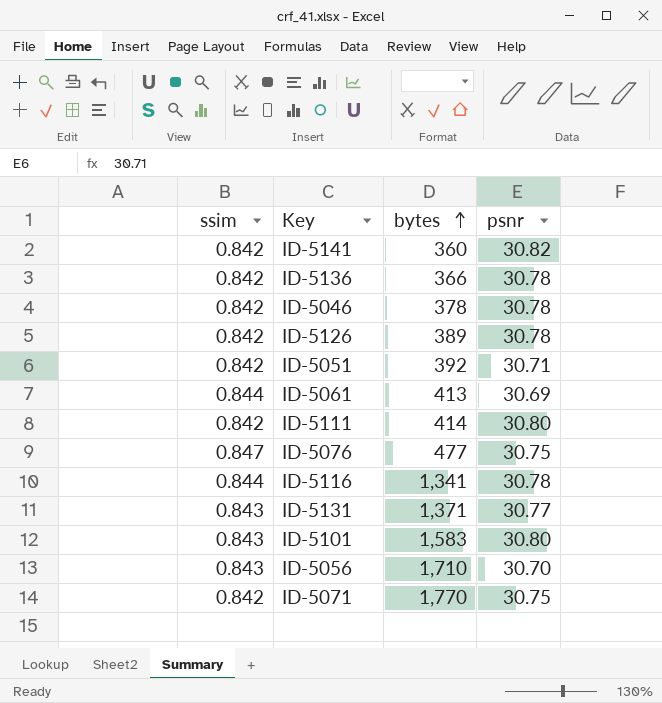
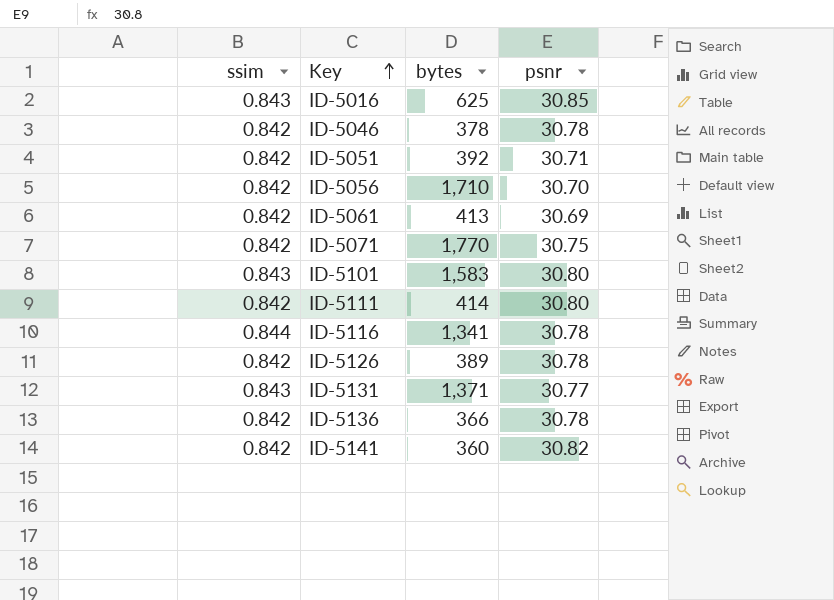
row order: bytes ascending -> Key ascending
row ID-5076: 0.847 | 477 | 30.75 -> none
row ID-5016: none -> 0.843 | 625 | 30.85
ID-5056 | ssim: 0.843 -> 0.842
ID-5061 | ssim: 0.844 -> 0.842

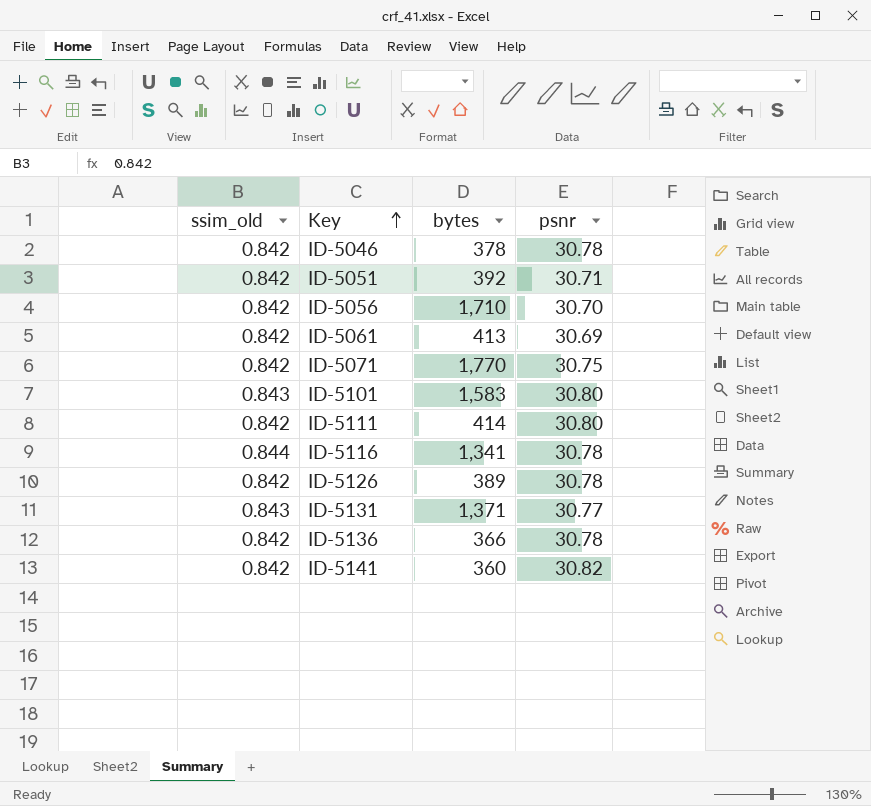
column name: ssim -> ssim_old
row ID-5016: 0.843 | 625 | 30.85 -> none

